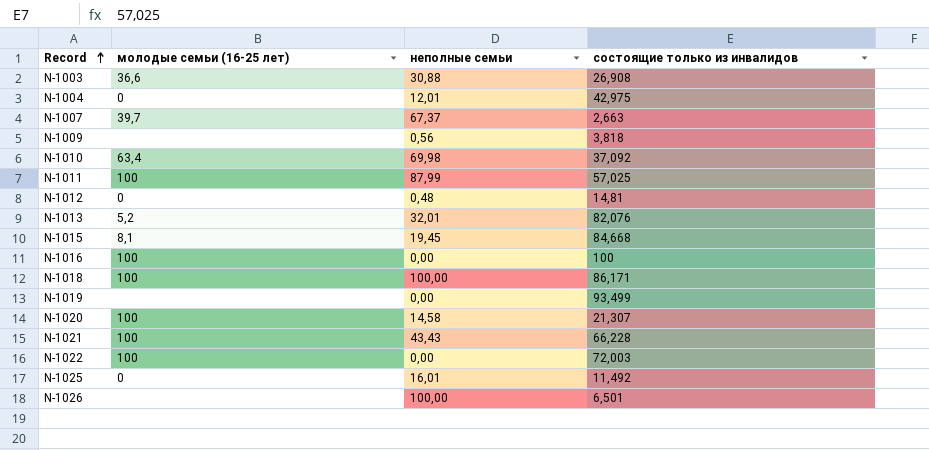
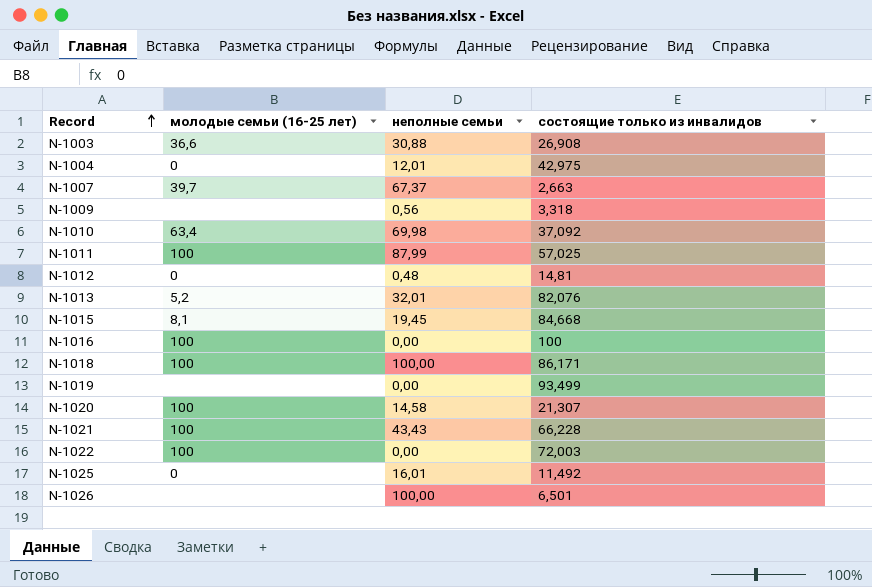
N-1009 | состоящие только из инвалидов: 3,818 -> 3,318

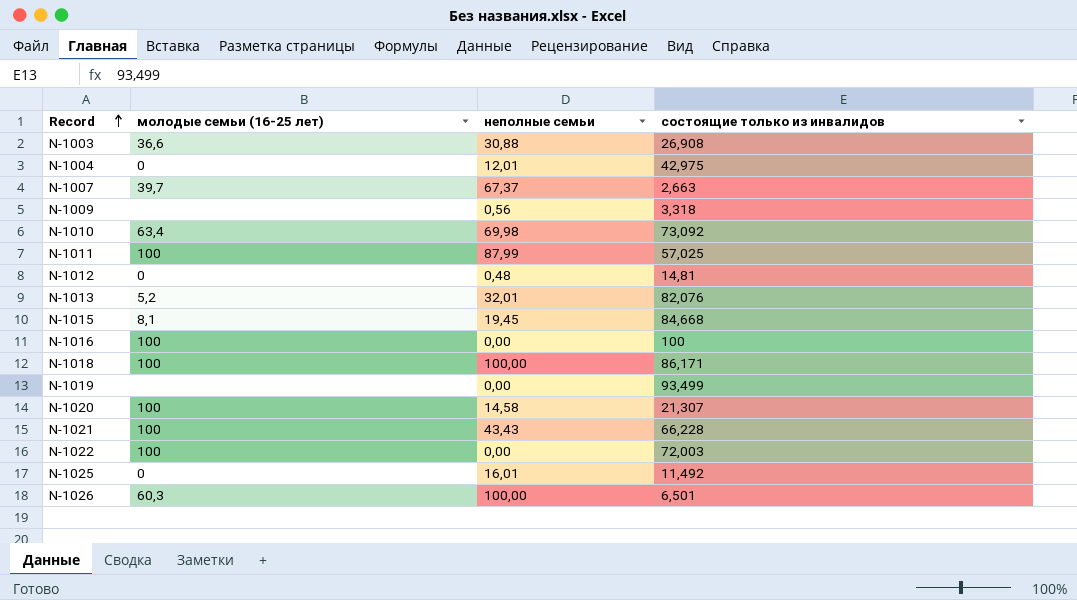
N-1010 | состоящие только из инвалидов: 37,092 -> 73,092
N-1026 | молодые семьи (16-25 лет): none -> 60,3

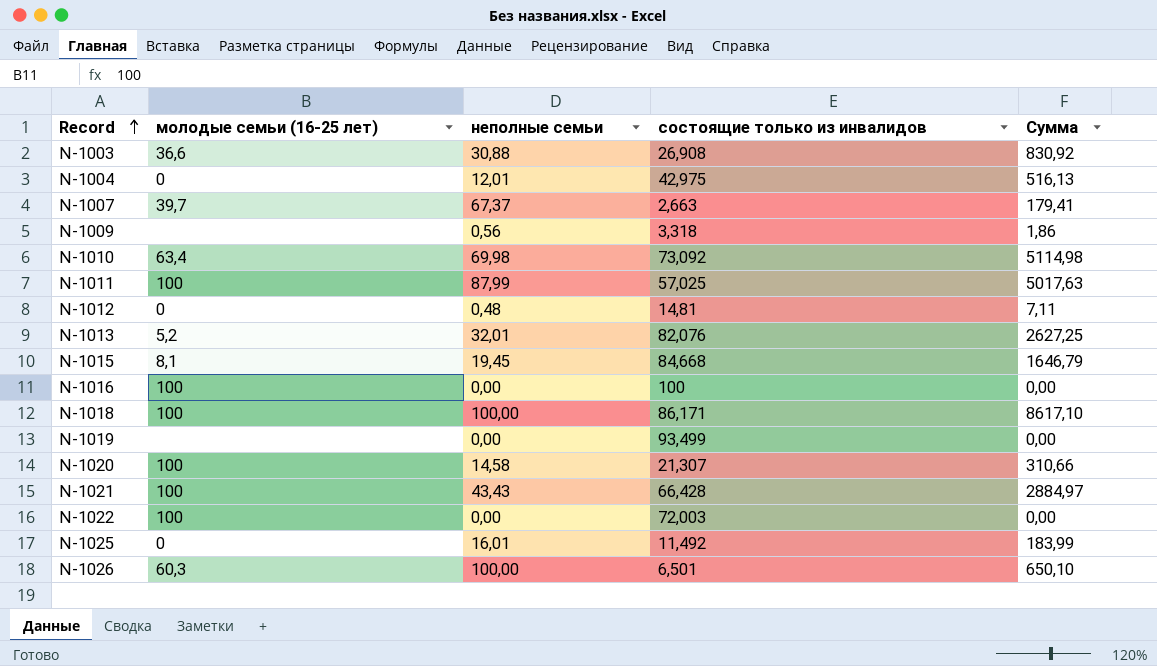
column Сумма | formula: none -> [неполные семьи] * [состоящие только из инвалидов]
N-1021 | состоящие только из инвалидов: 66,228 -> 66,428

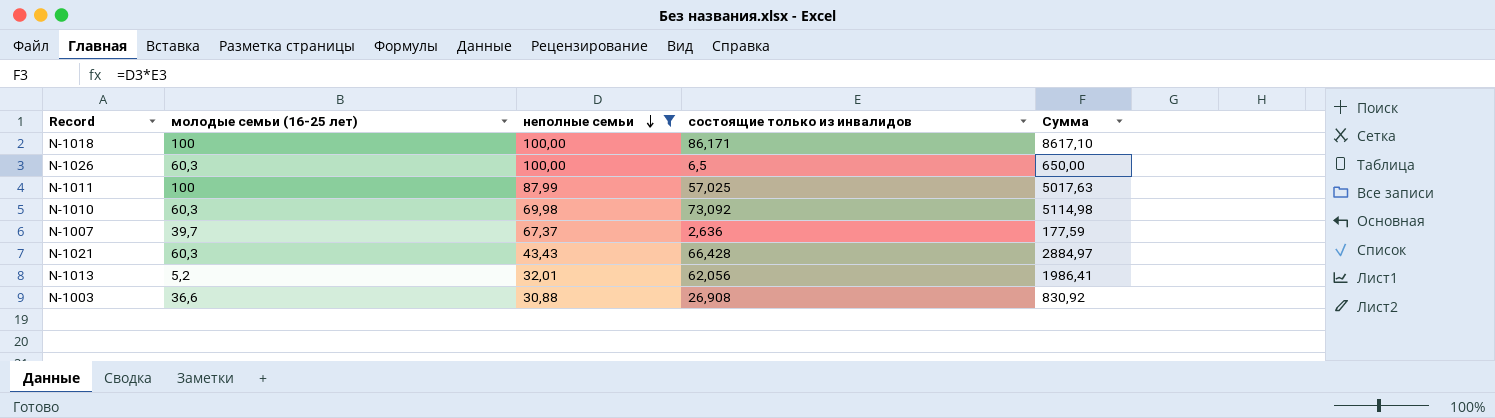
filter: none -> неполные семьи >= 30,88
row order: Record ascending -> неполные семьи descending
N-1026 | состоящие только из инвалидов: 6,501 -> 6,5
N-1026 | Сумма: 650,10 -> 650,00
N-1010 | молодые семьи (16-25 лет): 63,4 -> 60,3
N-1007 | состоящие только из инвалидов: 2,663 -> 2,636
N-1007 | Сумма: 179,41 -> 177,59
N-1021 | молодые семьи (16-25 лет): 100 -> 60,3
N-1013 | состоящие только из инвалидов: 82,076 -> 62,056
N-1013 | Сумма: 2627,25 -> 1986,41

